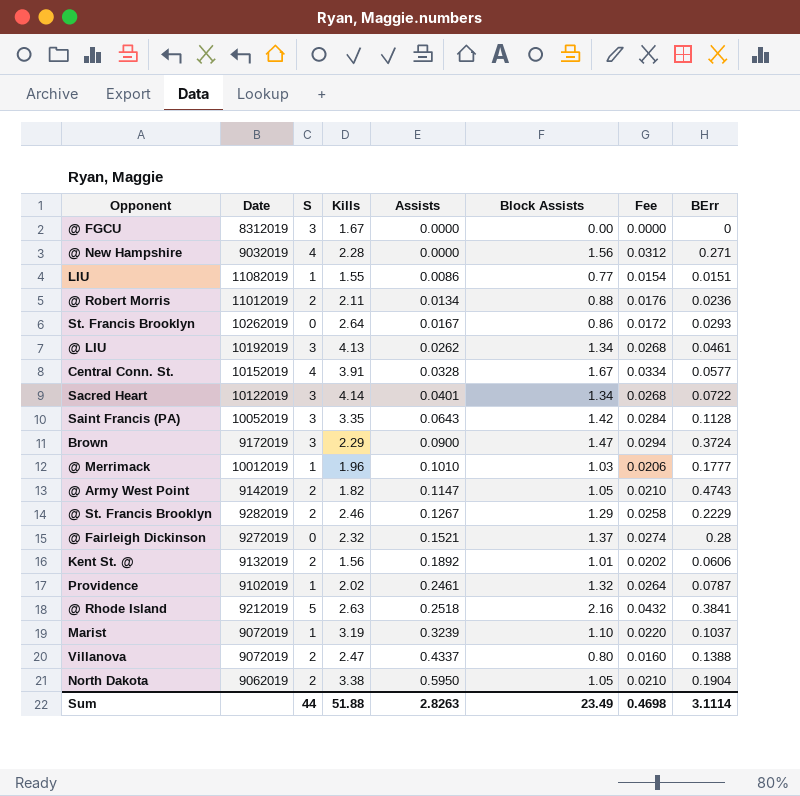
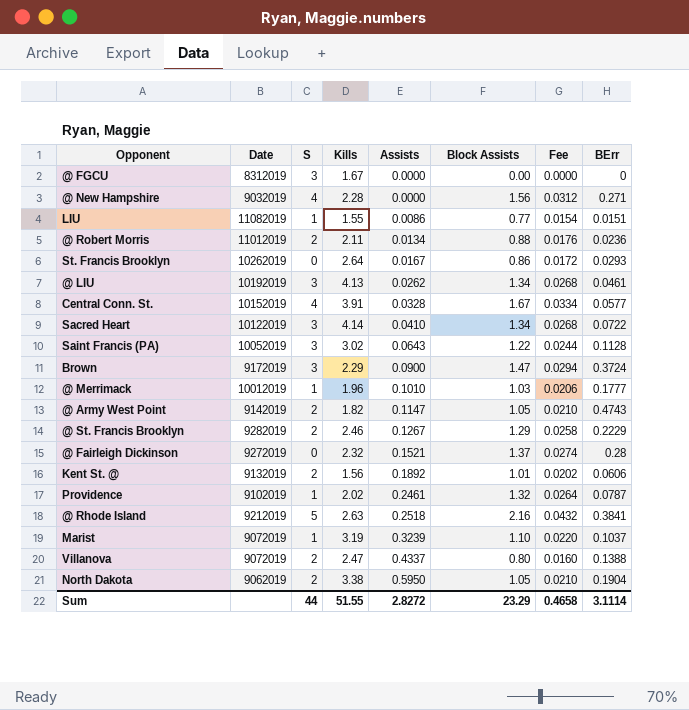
Sacred Heart | Assists: 0.0401 -> 0.0410
Saint Francis (PA) | Kills: 3.35 -> 3.02
Saint Francis (PA) | Block Assists: 1.42 -> 1.22
Saint Francis (PA) | Fee: 0.0284 -> 0.0244
Sum | Kills: 51.88 -> 51.55
Sum | Assists: 2.8263 -> 2.8272
Sum | Block Assists: 23.49 -> 23.29
Sum | Fee: 0.4698 -> 0.4658

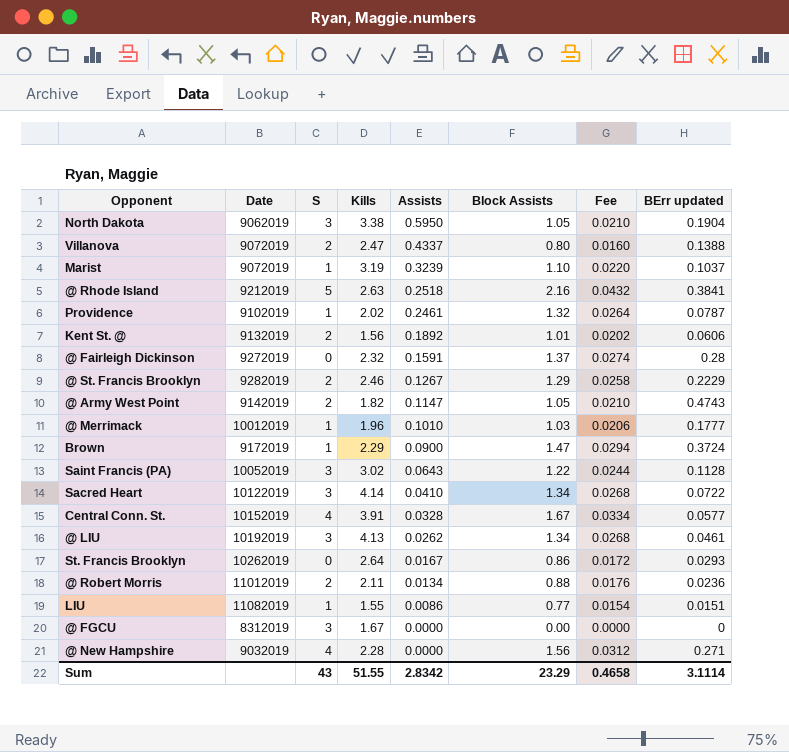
row order: Assists ascending -> Assists descending
column name: BErr -> BErr updated
North Dakota | S: 2 -> 3
@ Fairleigh Dickinson | Assists: 0.1521 -> 0.1591
Brown | S: 3 -> 1
Sum | S: 44 -> 43
Sum | Assists: 2.8272 -> 2.8342

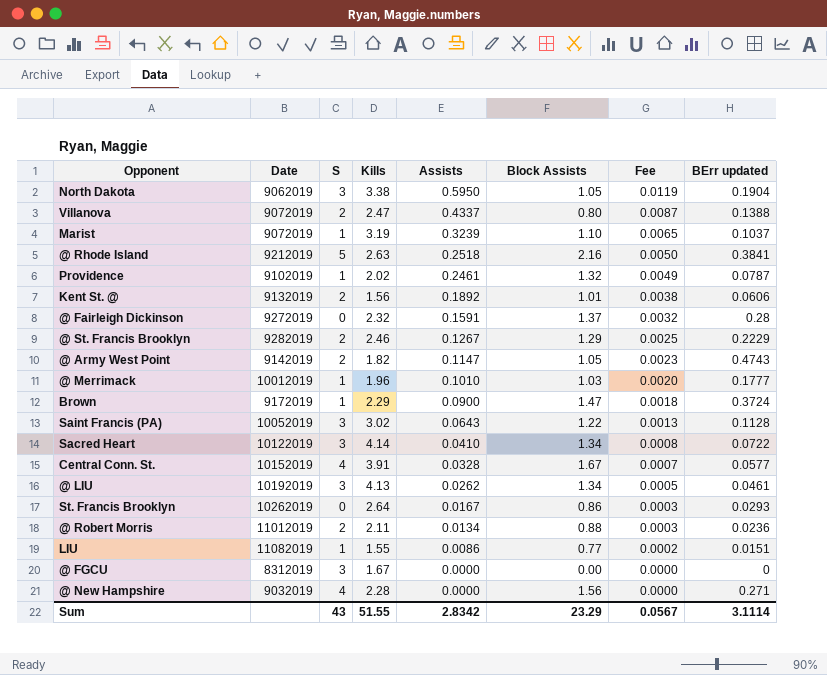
column Fee | formula: [Block Assists] * 0.02 -> [Assists] * 0.02
Sum | Fee: 0.4658 -> 0.0567

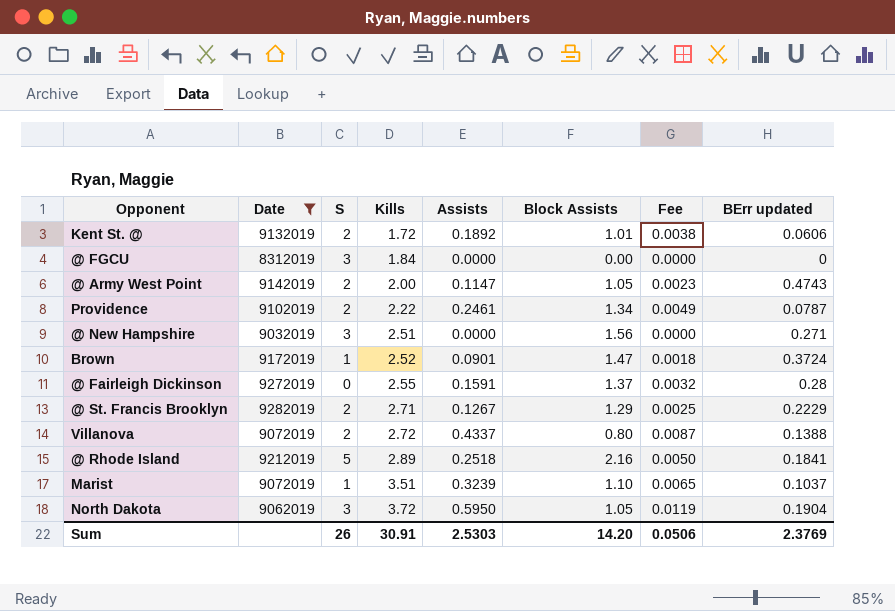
filter: none -> Date <= 9282019
row order: Assists descending -> Kills ascending
Kent St. @ | Kills: 1.56 -> 1.72
@ FGCU | Kills: 1.67 -> 1.84
@ Army West Point | Kills: 1.82 -> 2.00
Providence | S: 1 -> 2
Providence | Kills: 2.02 -> 2.22
Providence | Block Assists: 1.32 -> 1.34
@ New Hampshire | S: 4 -> 3
@ New Hampshire | Kills: 2.28 -> 2.51
Brown | Kills: 2.29 -> 2.52
Brown | Assists: 0.0900 -> 0.0901
@ Fairleigh Dickinson | Kills: 2.32 -> 2.55
@ St. Francis Brooklyn | Kills: 2.46 -> 2.71
Villanova | Kills: 2.47 -> 2.72
@ Rhode Island | Kills: 2.63 -> 2.89
@ Rhode Island | BErr updated: 0.3841 -> 0.1841
Marist | Kills: 3.19 -> 3.51
North Dakota | Kills: 3.38 -> 3.72
Sum | S: 43 -> 26
Sum | Kills: 51.55 -> 30.91
Sum | Assists: 2.8342 -> 2.5303
Sum | Block Assists: 23.29 -> 14.20
Sum | Fee: 0.0567 -> 0.0506
Sum | BErr updated: 3.1114 -> 2.3769

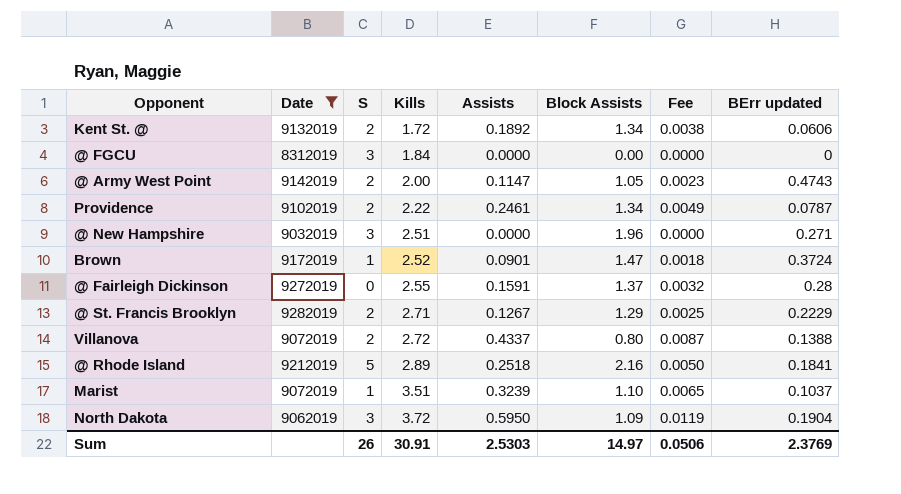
Kent St. @ | Block Assists: 1.01 -> 1.34
@ New Hampshire | Block Assists: 1.56 -> 1.96
North Dakota | Block Assists: 1.05 -> 1.09
Sum | Block Assists: 14.20 -> 14.97

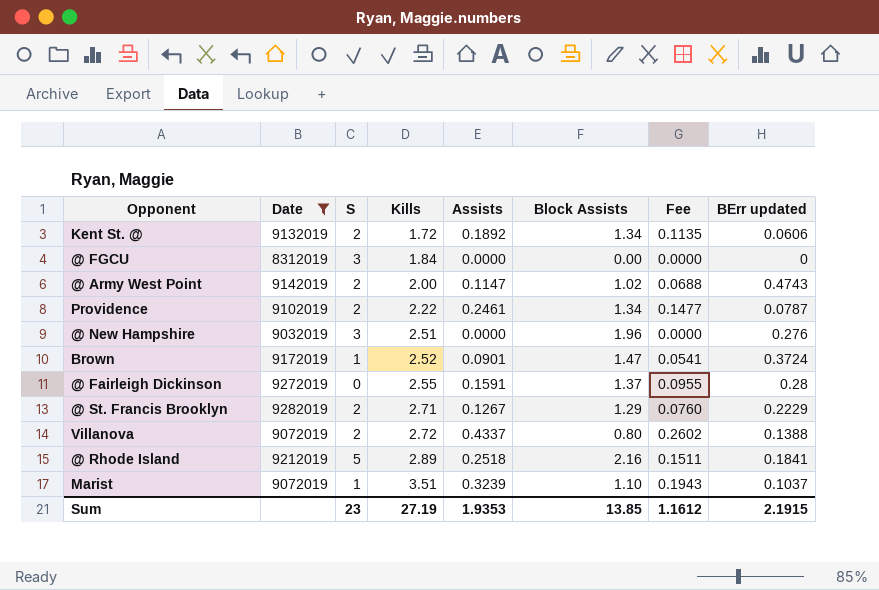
column Fee | formula: [Assists] * 0.02 -> [Assists] * 0.6
row North Dakota: 9062019 | 3 | 3.72 | 0.5950 | 1.09 | 0.0119 | 0.1904 -> none
@ Army West Point | Block Assists: 1.05 -> 1.02
@ New Hampshire | BErr updated: 0.271 -> 0.276
Sum | S: 26 -> 23
Sum | Kills: 30.91 -> 27.19
Sum | Assists: 2.5303 -> 1.9353
Sum | Block Assists: 14.97 -> 13.85
Sum | Fee: 0.0506 -> 1.1612
Sum | BErr updated: 2.3769 -> 2.1915

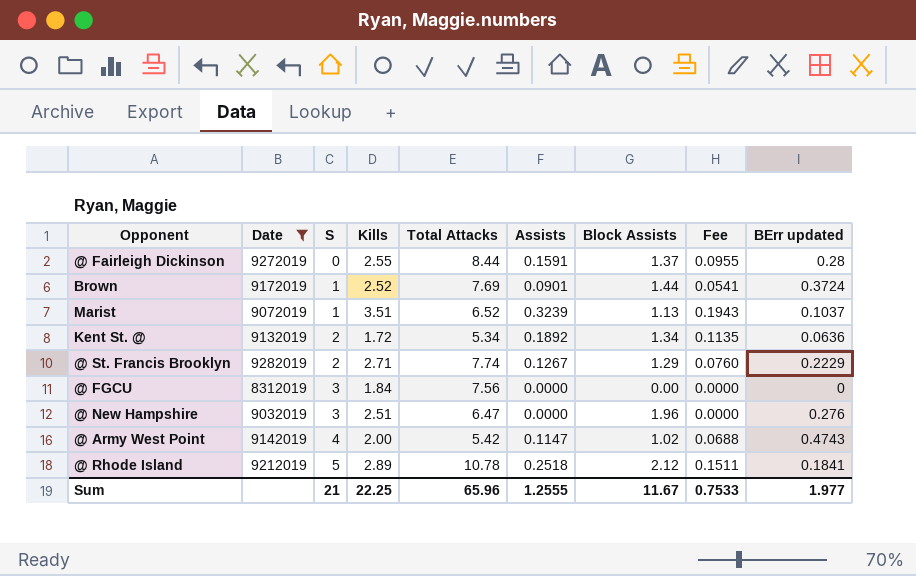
row order: Kills ascending -> S ascending
column Total Attacks | position: none -> 5
row Providence: 9102019 | 2 | 2.22 | 0.2461 | 1.34 | 0.1477 | 0.0787 -> none
row Villanova: 9072019 | 2 | 2.72 | 0.4337 | 0.80 | 0.2602 | 0.1388 -> none
Brown | Block Assists: 1.47 -> 1.44
Marist | Block Assists: 1.10 -> 1.13
Kent St. @ | BErr updated: 0.0606 -> 0.0636
@ Army West Point | S: 2 -> 4
@ Rhode Island | Block Assists: 2.16 -> 2.12
Sum | S: 23 -> 21
Sum | Kills: 27.19 -> 22.25
Sum | Assists: 1.9353 -> 1.2555
Sum | Block Assists: 13.85 -> 11.67
Sum | Fee: 1.1612 -> 0.7533
Sum | BErr updated: 2.1915 -> 1.977

